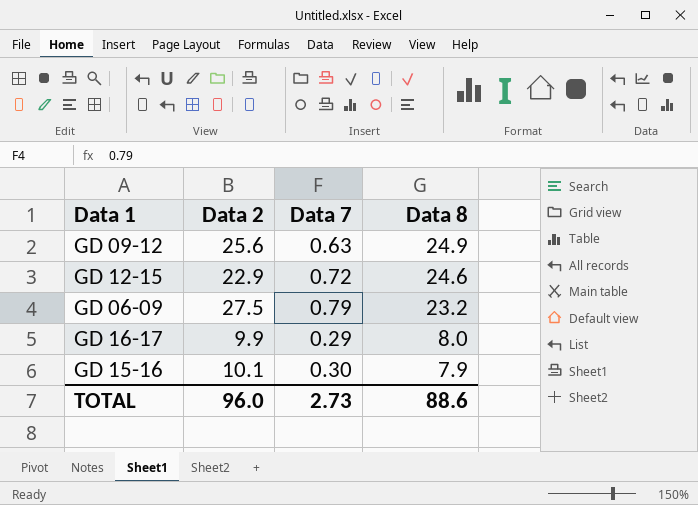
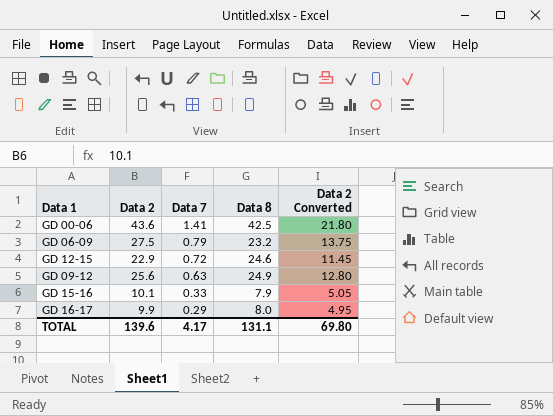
row order: Data 8 descending -> Data 7 descending
column Data 2 Converted | formula: none -> [Data 2] * 0.5
row GD 00-06: none -> 43.6 | 1.41 | 42.5 | 21.80
GD 15-16 | Data 7: 0.30 -> 0.33
TOTAL | Data 2: 96.0 -> 139.6
TOTAL | Data 7: 2.73 -> 4.17
TOTAL | Data 8: 88.6 -> 131.1

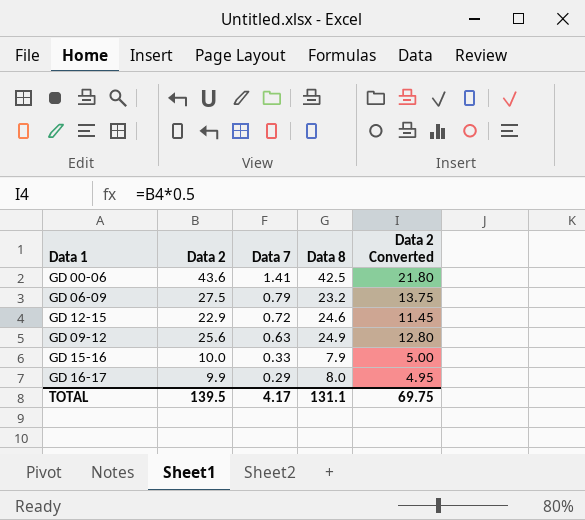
GD 15-16 | Data 2: 10.1 -> 10.0
GD 15-16 | Data 2 Converted: 5.05 -> 5.00
TOTAL | Data 2: 139.6 -> 139.5
TOTAL | Data 2 Converted: 69.80 -> 69.75

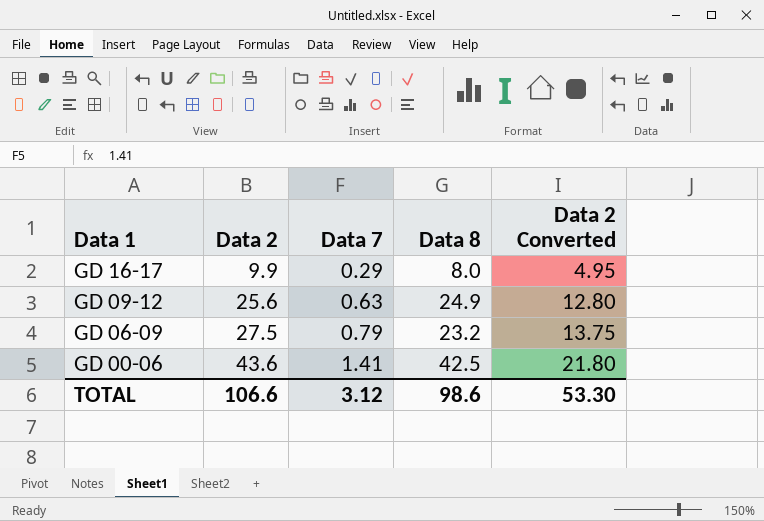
row order: Data 7 descending -> Data 1 descending
row GD 12-15: 22.9 | 0.72 | 24.6 | 11.45 -> none
row GD 15-16: 10.0 | 0.33 | 7.9 | 5.00 -> none
TOTAL | Data 2: 139.5 -> 106.6
TOTAL | Data 7: 4.17 -> 3.12
TOTAL | Data 8: 131.1 -> 98.6
TOTAL | Data 2 Converted: 69.75 -> 53.30

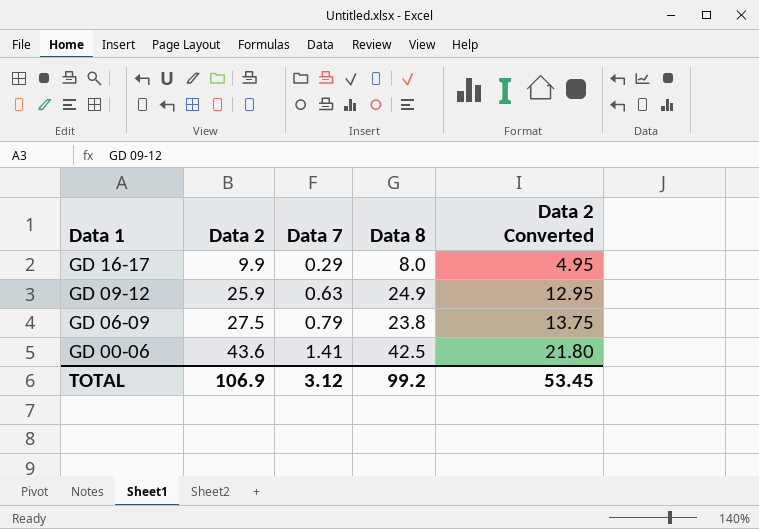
GD 09-12 | Data 2: 25.6 -> 25.9
GD 09-12 | Data 2 Converted: 12.80 -> 12.95
GD 06-09 | Data 8: 23.2 -> 23.8
TOTAL | Data 2: 106.6 -> 106.9
TOTAL | Data 8: 98.6 -> 99.2
TOTAL | Data 2 Converted: 53.30 -> 53.45

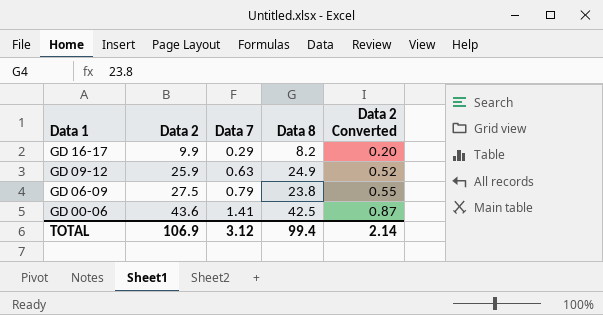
column Data 2 Converted | formula: [Data 2] * 0.5 -> [Data 2] * 0.02
GD 16-17 | Data 8: 8.0 -> 8.2
TOTAL | Data 8: 99.2 -> 99.4
TOTAL | Data 2 Converted: 53.45 -> 2.14

